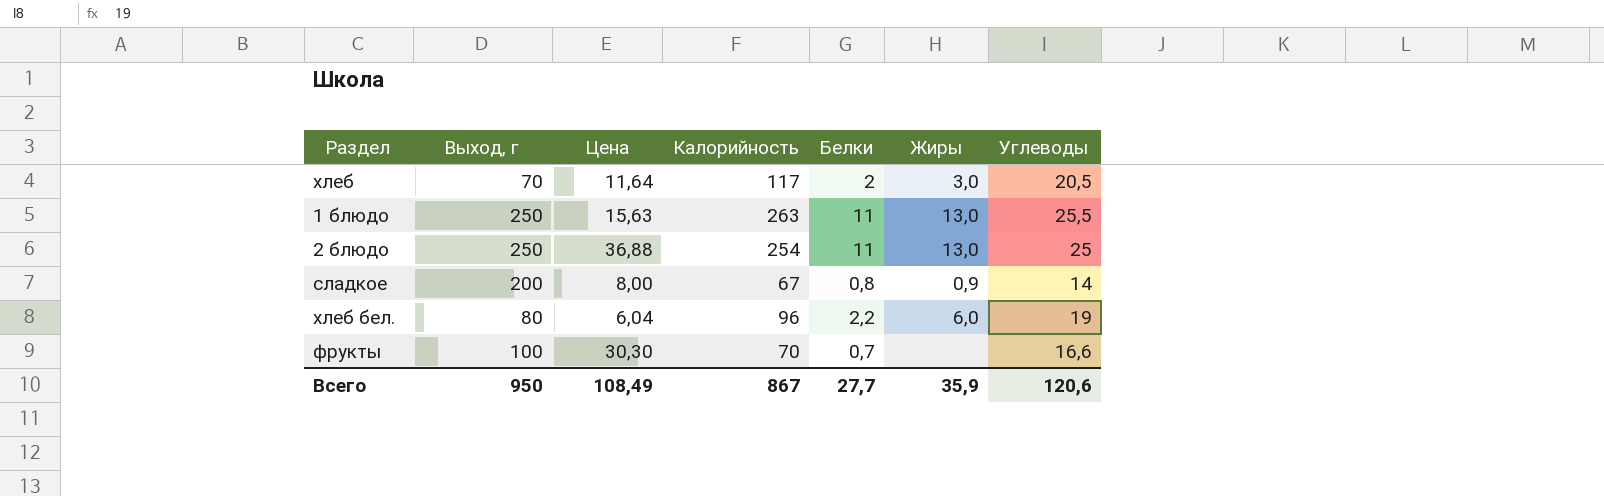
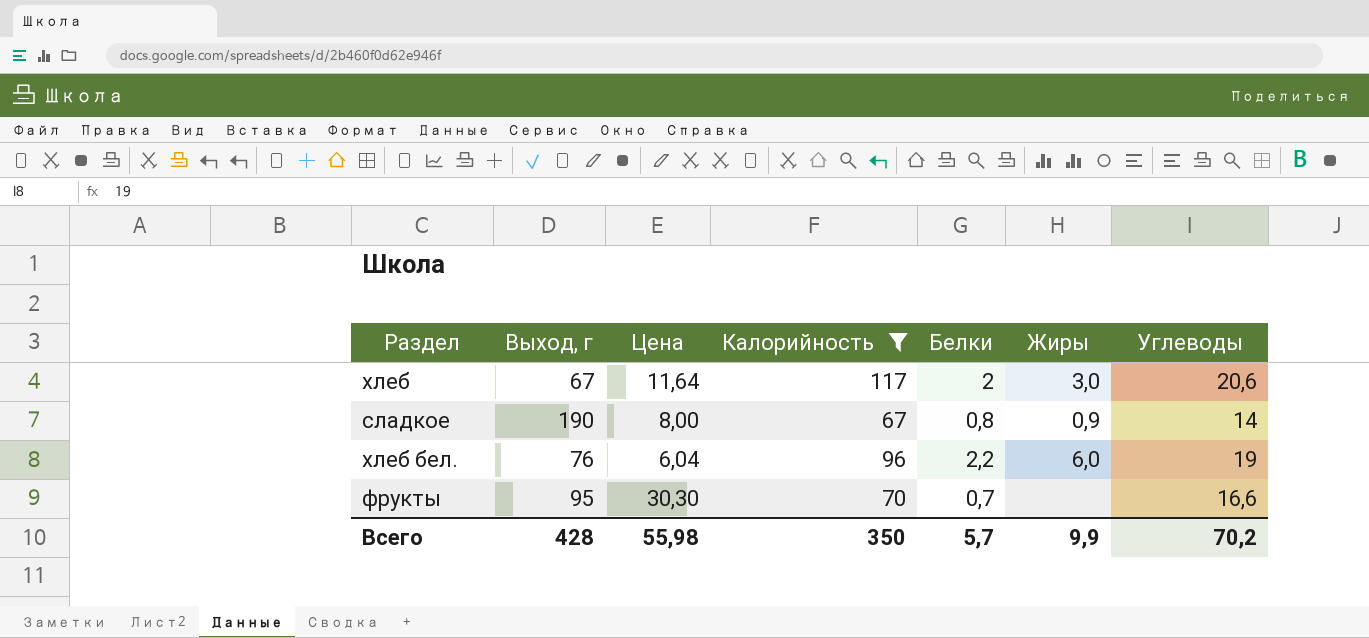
filter: none -> Калорийность <= 117
хлеб | Выход, г: 70 -> 67
хлеб | Углеводы: 20,5 -> 20,6
сладкое | Выход, г: 200 -> 190
хлеб бел. | Выход, г: 80 -> 76
фрукты | Выход, г: 100 -> 95
Всего | Выход, г: 950 -> 428
Всего | Цена: 108,49 -> 55,98
Всего | Калорийность: 867 -> 350
Всего | Белки: 27,7 -> 5,7
Всего | Жиры: 35,9 -> 9,9
Всего | Углеводы: 120,6 -> 70,2

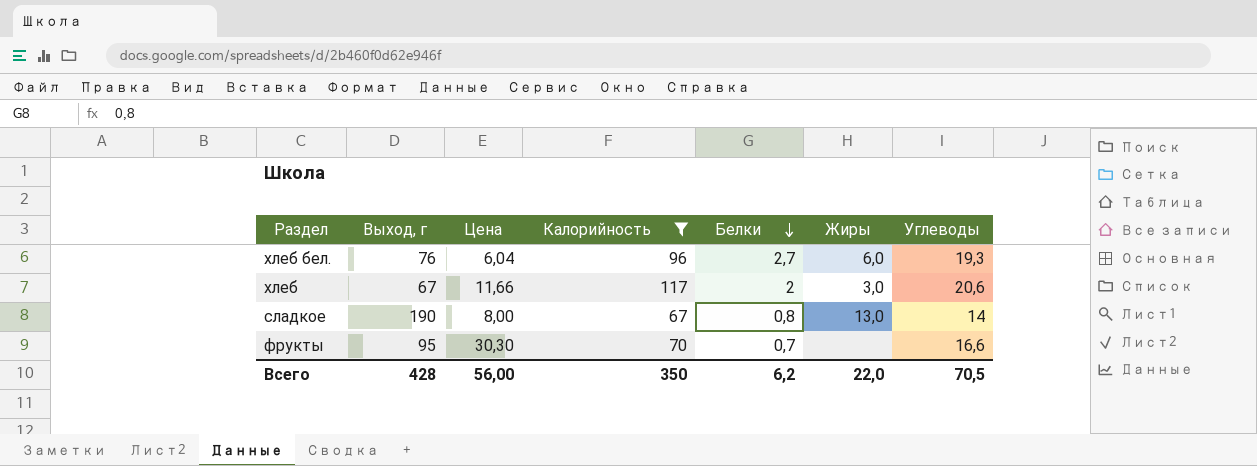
row order: none -> Белки descending
хлеб бел. | Белки: 2,2 -> 2,7
хлеб бел. | Углеводы: 19 -> 19,3
хлеб | Цена: 11,64 -> 11,66
сладкое | Жиры: 0,9 -> 13,0
Всего | Цена: 55,98 -> 56,00
Всего | Белки: 5,7 -> 6,2
Всего | Жиры: 9,9 -> 22,0
Всего | Углеводы: 70,2 -> 70,5

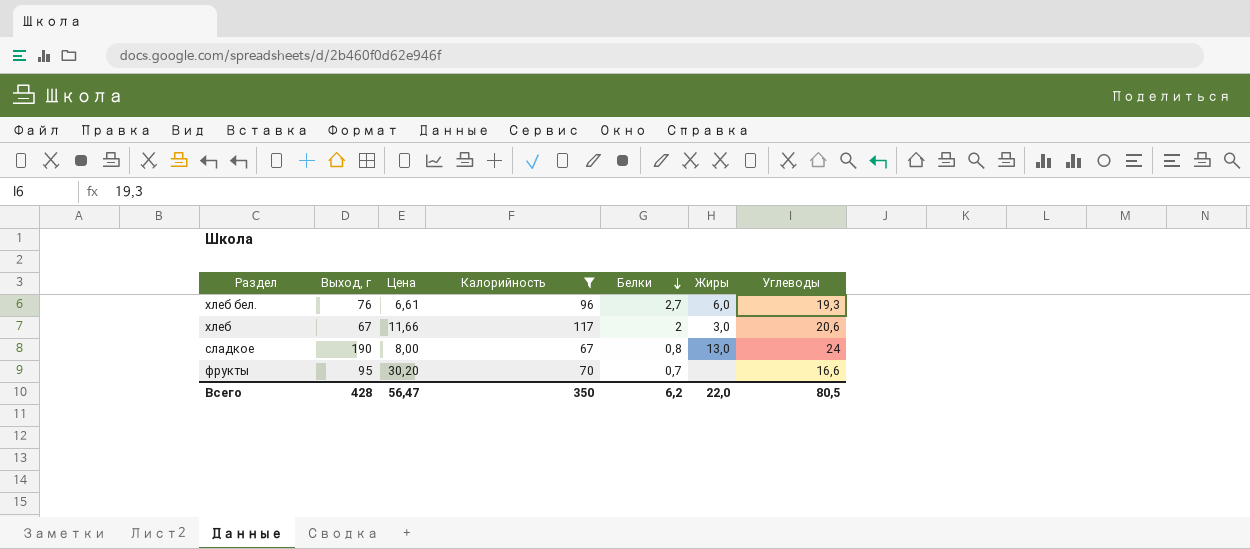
хлеб бел. | Цена: 6,04 -> 6,61
сладкое | Углеводы: 14 -> 24
фрукты | Цена: 30,30 -> 30,20
Всего | Цена: 56,00 -> 56,47
Всего | Углеводы: 70,5 -> 80,5

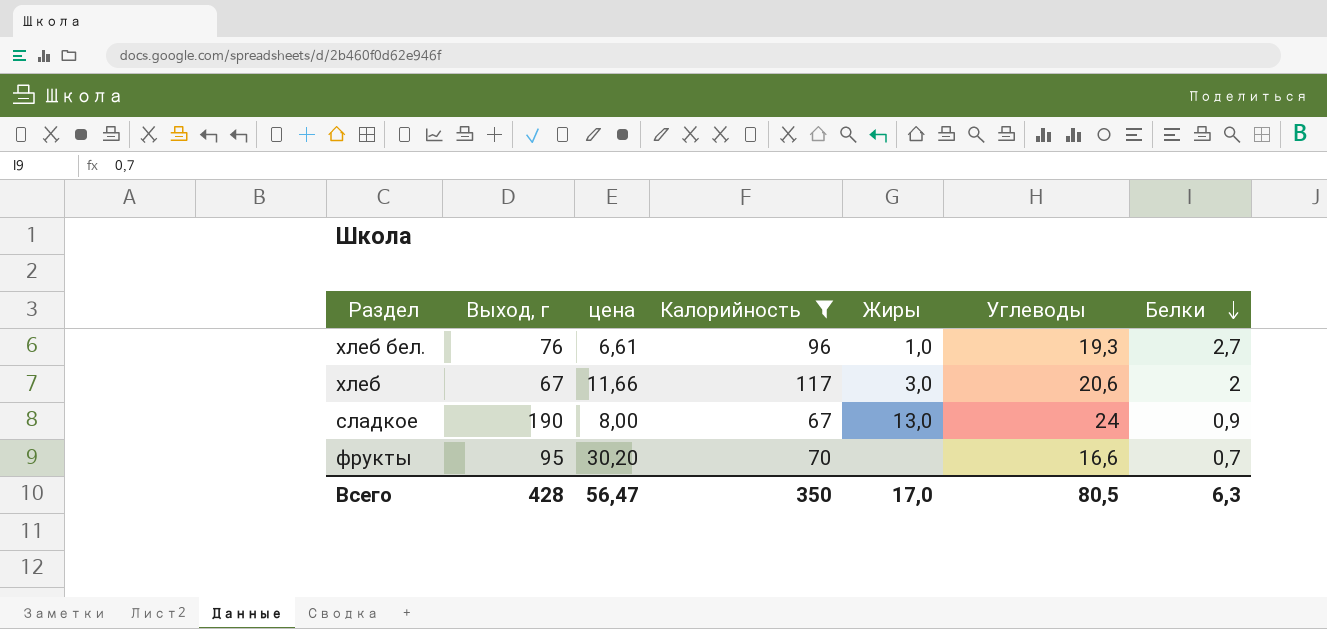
column name: Цена -> цена
column Белки | position: 5 -> 7
хлеб бел. | Жиры: 6,0 -> 1,0
сладкое | Белки: 0,8 -> 0,9
Всего | Жиры: 22,0 -> 17,0
Всего | Белки: 6,2 -> 6,3

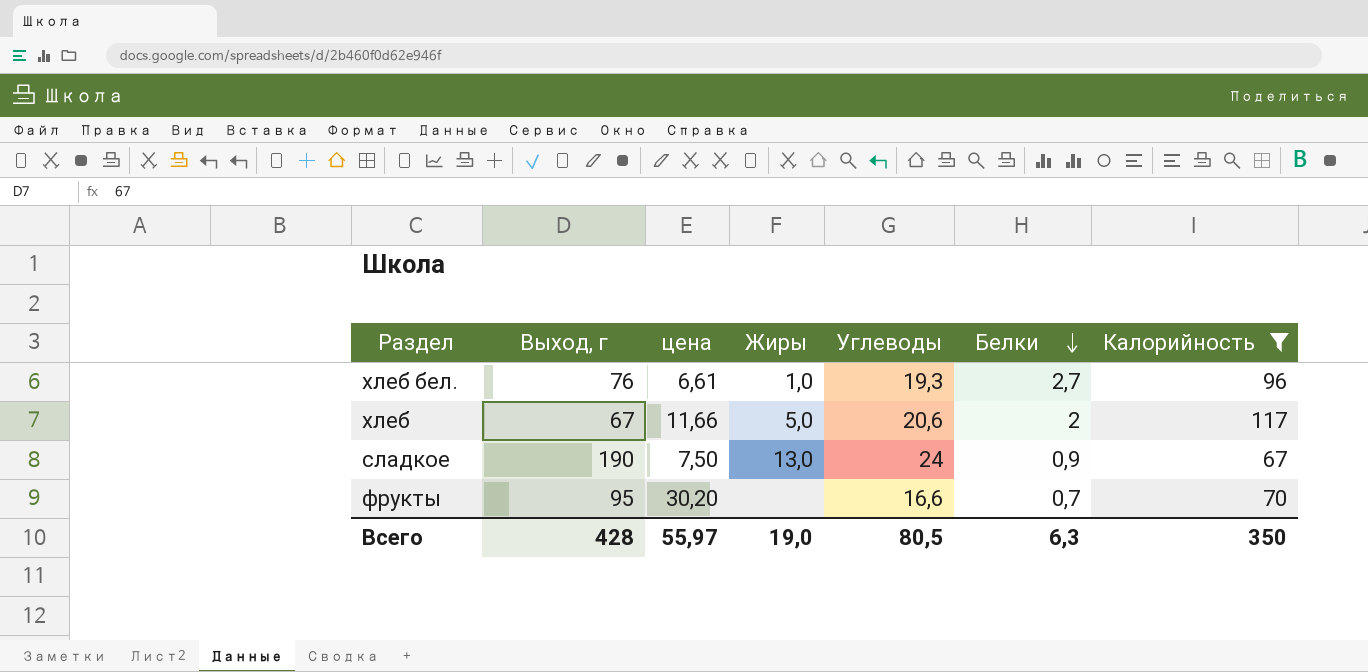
column Калорийность | position: 4 -> 7
хлеб | Жиры: 3,0 -> 5,0
сладкое | цена: 8,00 -> 7,50
Всего | цена: 56,47 -> 55,97
Всего | Жиры: 17,0 -> 19,0

